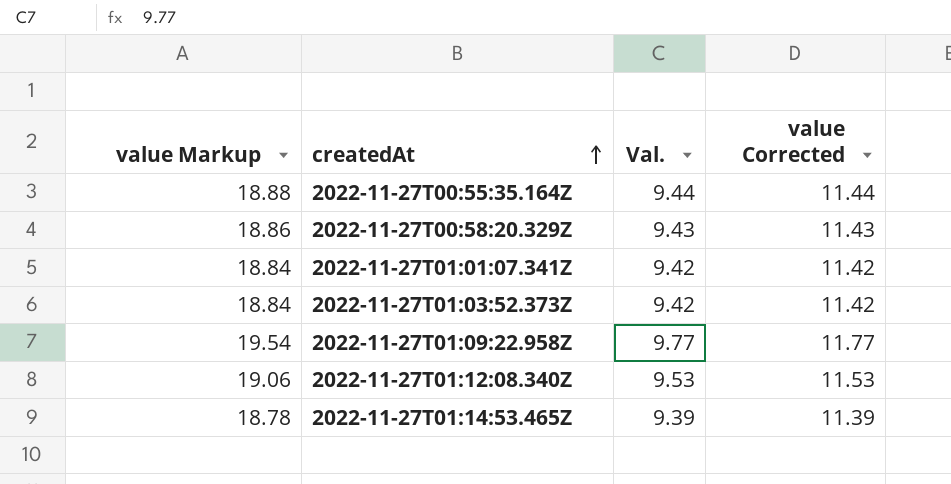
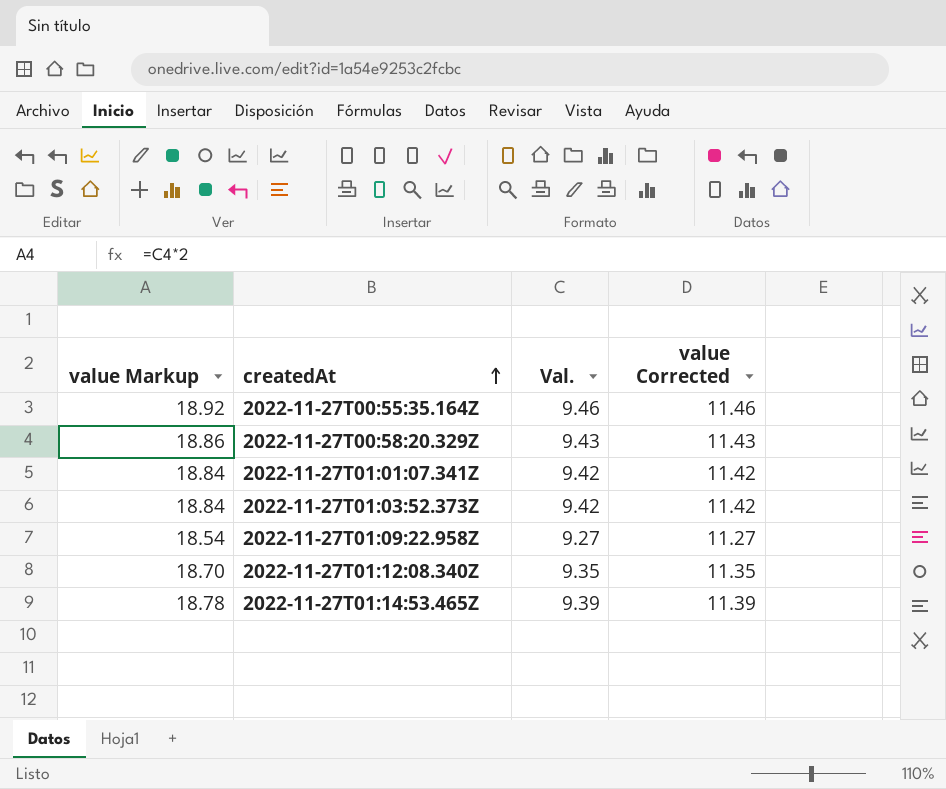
2022-11-27T00:55:35.164Z | value Markup: 18.88 -> 18.92
2022-11-27T00:55:35.164Z | Val.: 9.44 -> 9.46
2022-11-27T00:55:35.164Z | value Corrected: 11.44 -> 11.46
2022-11-27T01:09:22.958Z | value Markup: 19.54 -> 18.54
2022-11-27T01:09:22.958Z | Val.: 9.77 -> 9.27
2022-11-27T01:09:22.958Z | value Corrected: 11.77 -> 11.27
2022-11-27T01:12:08.340Z | value Markup: 19.06 -> 18.70
2022-11-27T01:12:08.340Z | Val.: 9.53 -> 9.35
2022-11-27T01:12:08.340Z | value Corrected: 11.53 -> 11.35

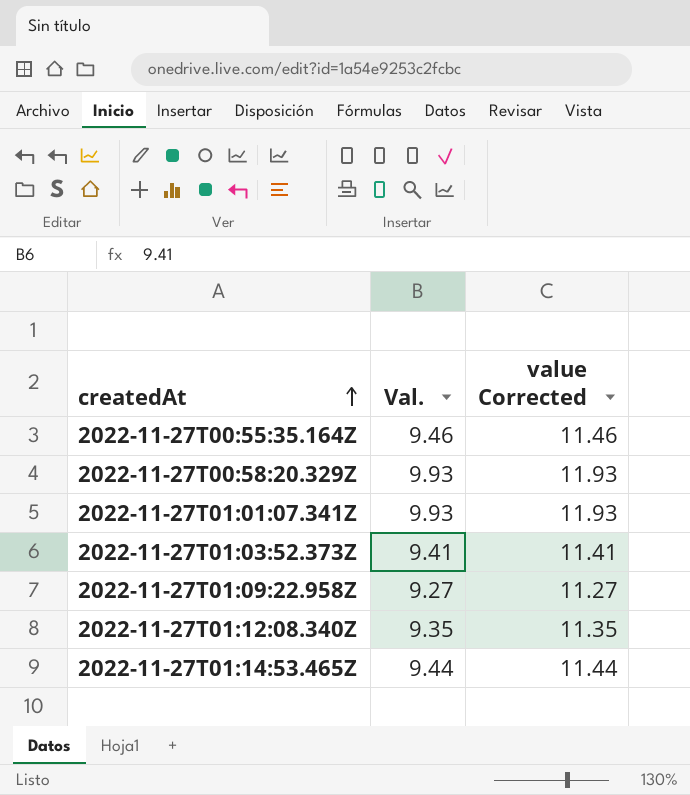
column value Markup | formula: [Val.] * 2 -> none
2022-11-27T00:58:20.329Z | Val.: 9.43 -> 9.93
2022-11-27T00:58:20.329Z | value Corrected: 11.43 -> 11.93
2022-11-27T01:01:07.341Z | Val.: 9.42 -> 9.93
2022-11-27T01:01:07.341Z | value Corrected: 11.42 -> 11.93
2022-11-27T01:03:52.373Z | Val.: 9.42 -> 9.41
2022-11-27T01:03:52.373Z | value Corrected: 11.42 -> 11.41
2022-11-27T01:14:53.465Z | Val.: 9.39 -> 9.44
2022-11-27T01:14:53.465Z | value Corrected: 11.39 -> 11.44

